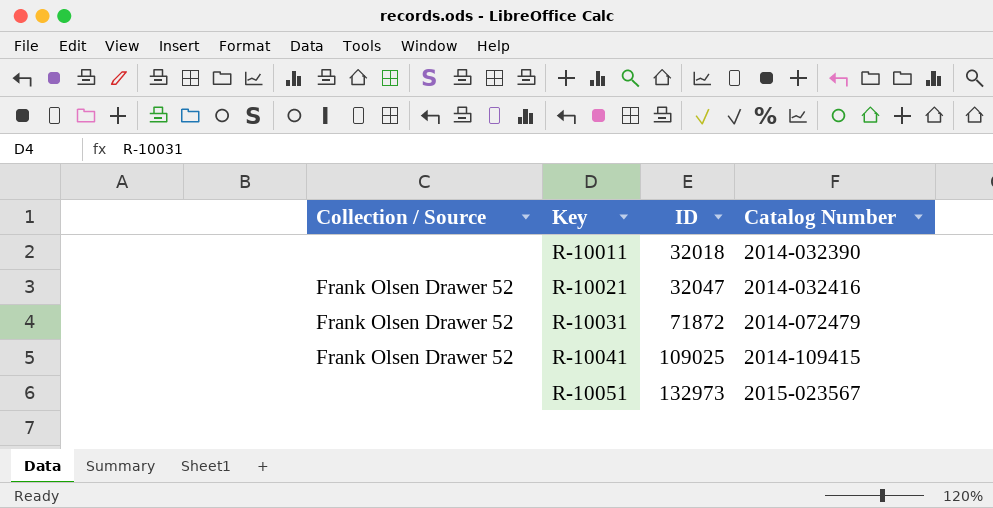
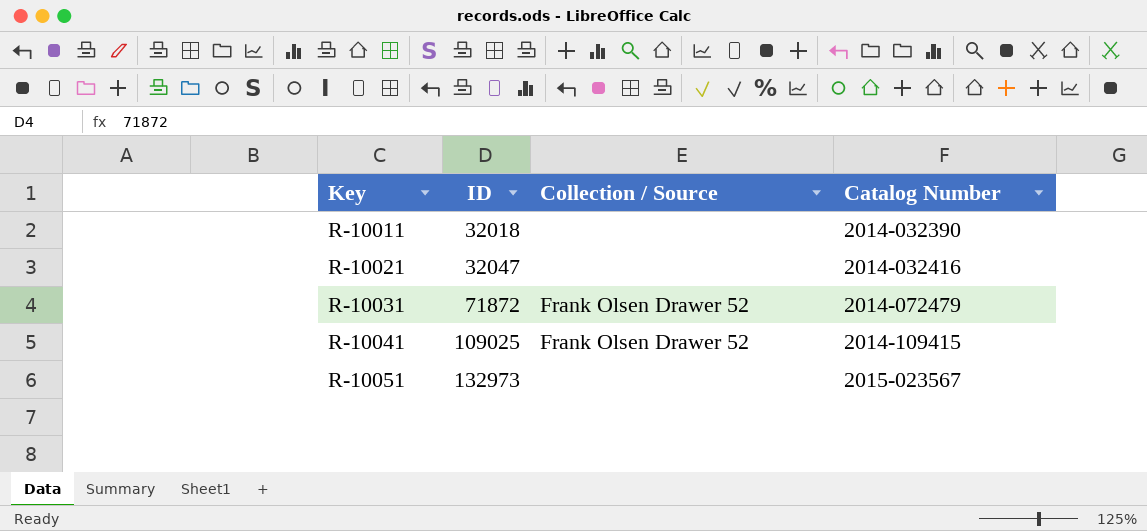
column Collection / Source | position: 1 -> 3
R-10021 | Collection / Source: Frank Olsen Drawer 52 -> none

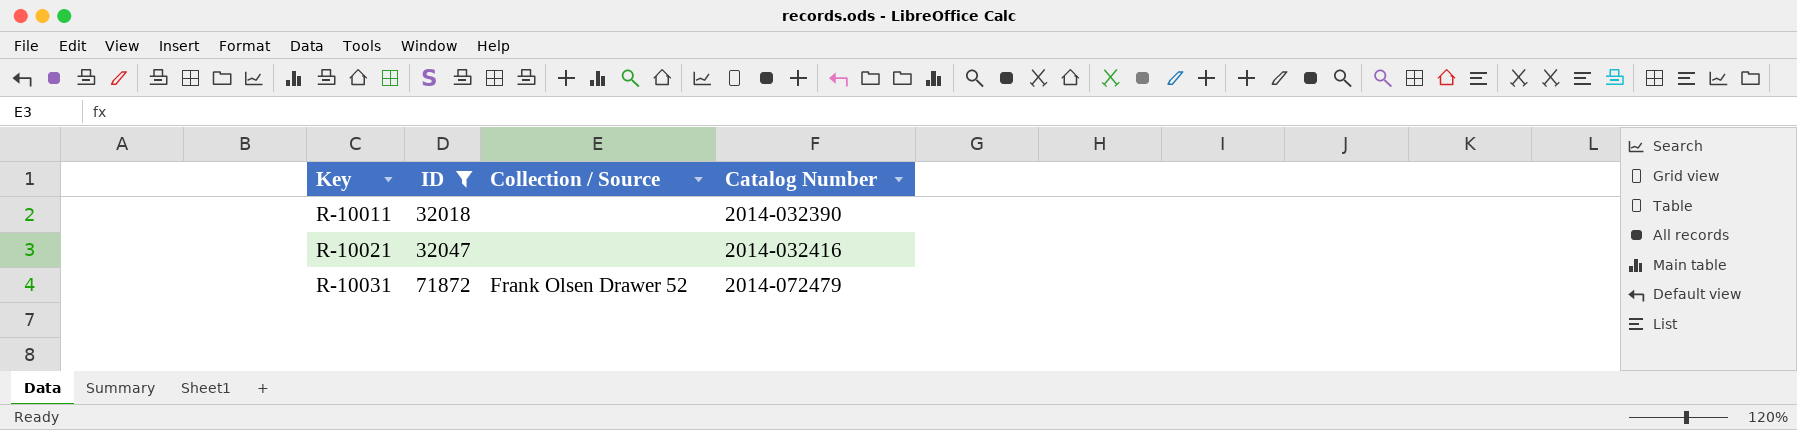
filter: none -> ID <= 71872

